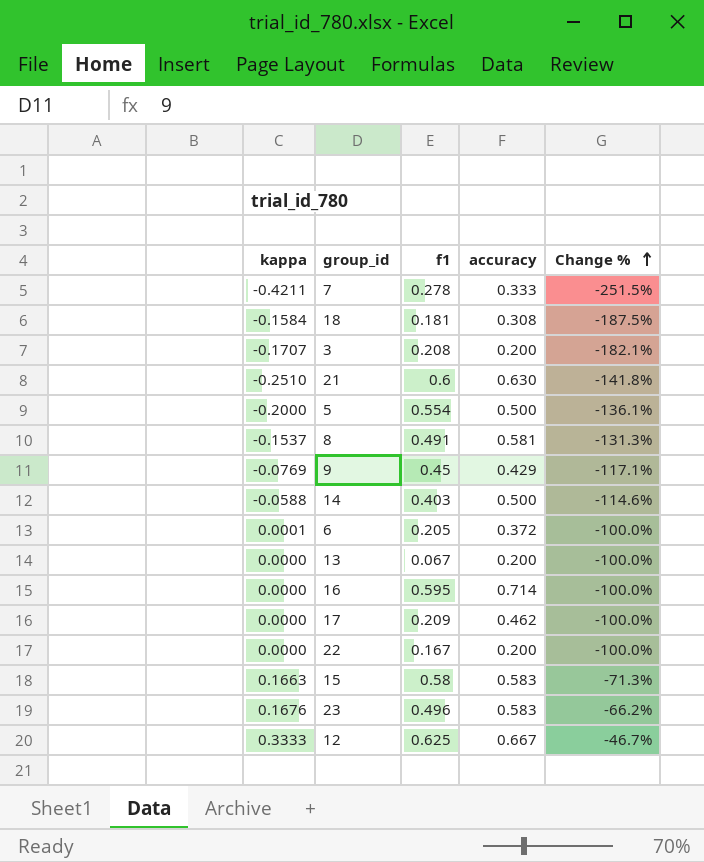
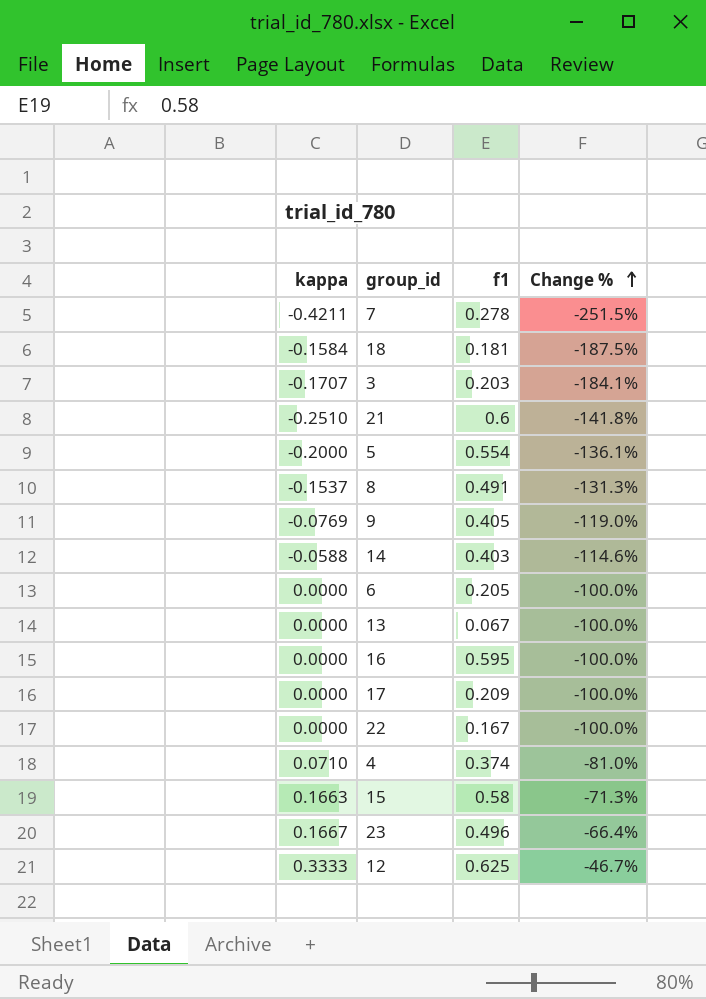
column accuracy | position: 4 -> none
3 | f1: 0.208 -> 0.203
3 | Change %: -182.1% -> -184.1%
9 | f1: 0.45 -> 0.405
9 | Change %: -117.1% -> -119.0%
6 | kappa: 0.0001 -> 0.0000
row 4: none -> 0.0710 | 0.374 | -81.0%
23 | kappa: 0.1676 -> 0.1667
23 | Change %: -66.2% -> -66.4%

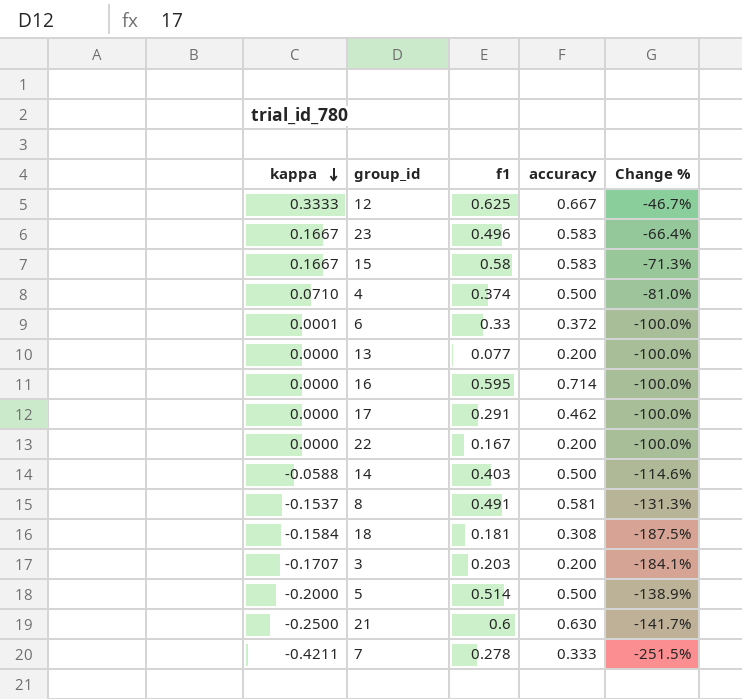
row order: Change % ascending -> kappa descending
column accuracy | position: none -> 4
row 9: -0.0769 | 0.405 | -119.0% -> none
15 | kappa: 0.1663 -> 0.1667
6 | kappa: 0.0000 -> 0.0001
6 | f1: 0.205 -> 0.33
13 | f1: 0.067 -> 0.077
17 | f1: 0.209 -> 0.291
5 | f1: 0.554 -> 0.514
5 | Change %: -136.1% -> -138.9%
21 | kappa: -0.2510 -> -0.2500
21 | Change %: -141.8% -> -141.7%

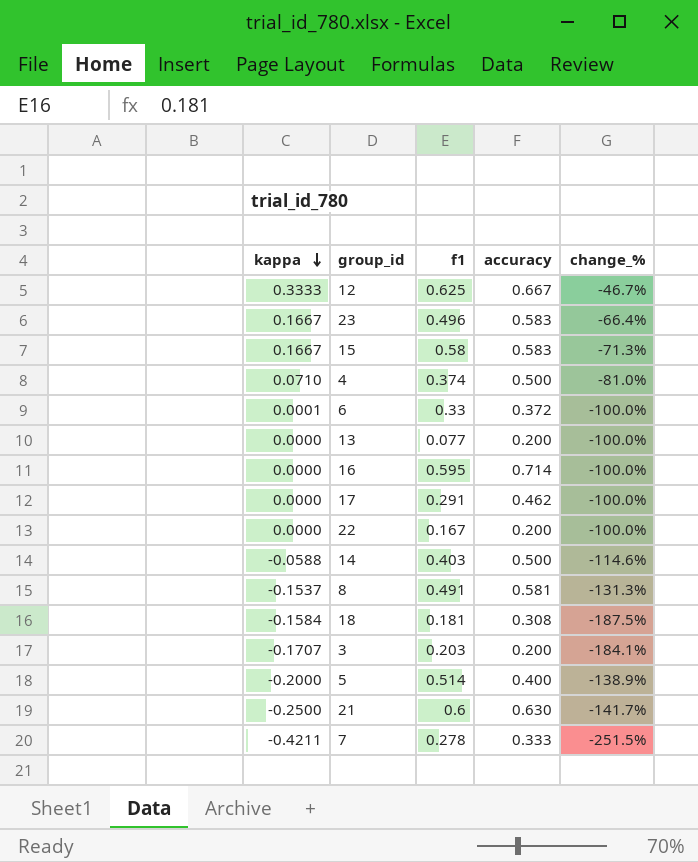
column name: Change % -> change_%
5 | accuracy: 0.500 -> 0.400

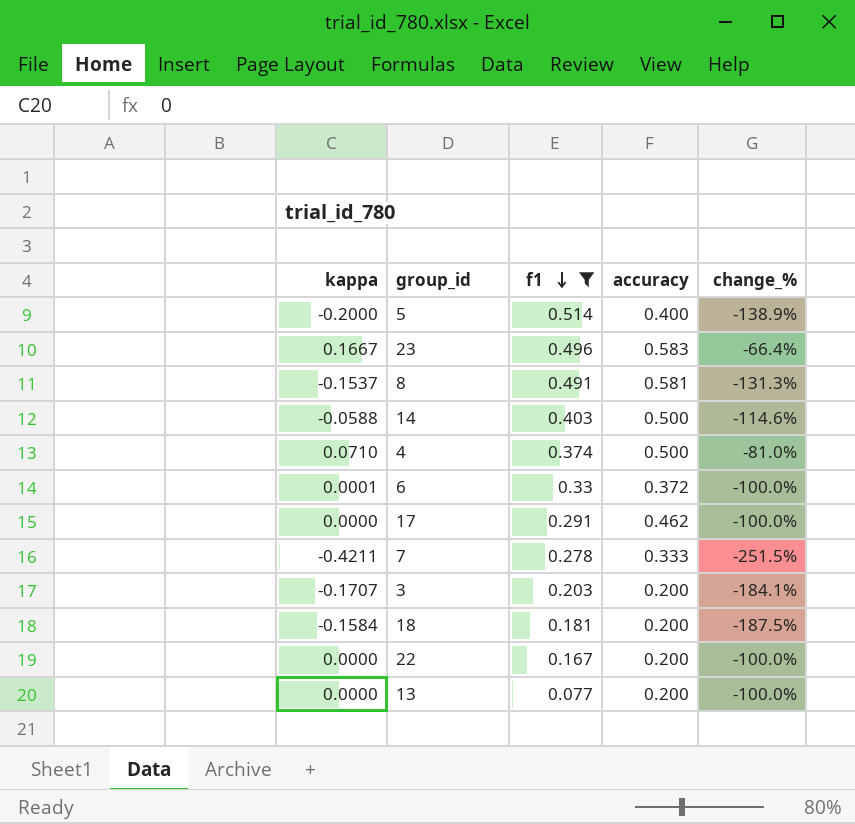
filter: none -> f1 <= 0.514
row order: kappa descending -> f1 descending
18 | accuracy: 0.308 -> 0.200

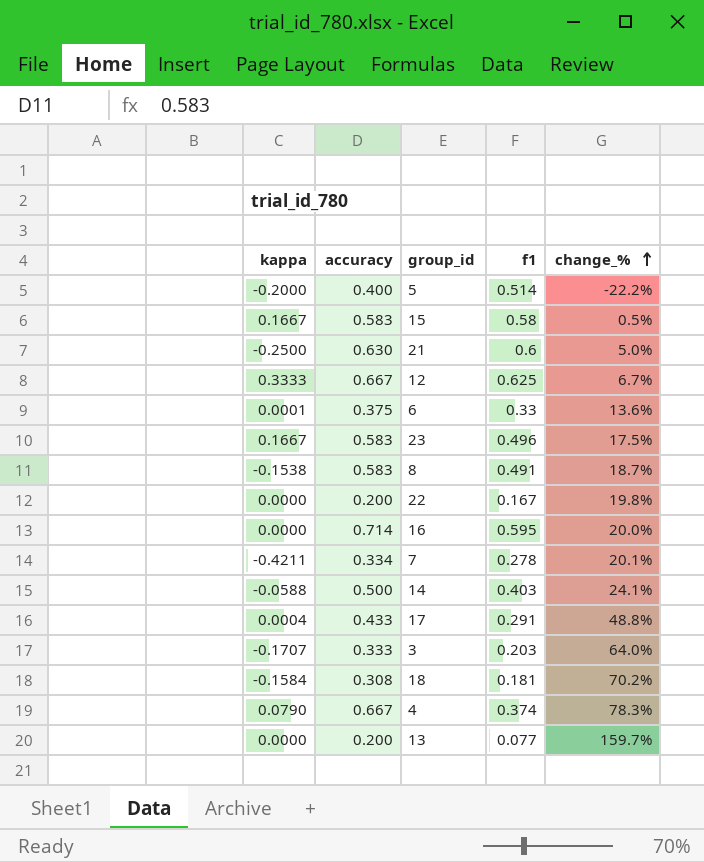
filter: f1 <= 0.514 -> none
row order: f1 descending -> change_% ascending
column accuracy | position: 4 -> 2
column change_% | formula: ([kappa] - [f1]) / [f1] -> ([accuracy] - [f1]) / [f1]
6 | accuracy: 0.372 -> 0.375
8 | kappa: -0.1537 -> -0.1538
8 | accuracy: 0.581 -> 0.583
7 | accuracy: 0.333 -> 0.334
17 | kappa: 0.0000 -> 0.0004
17 | accuracy: 0.462 -> 0.433
3 | accuracy: 0.200 -> 0.333
18 | accuracy: 0.200 -> 0.308
4 | kappa: 0.0710 -> 0.0790
4 | accuracy: 0.500 -> 0.667

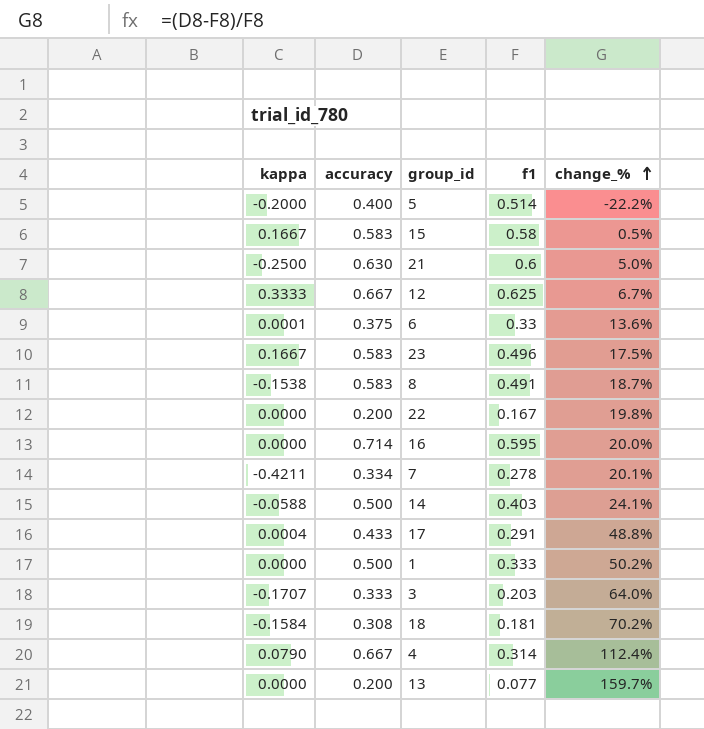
row 1: none -> 0.0000 | 0.500 | 0.333 | 50.2%
4 | f1: 0.374 -> 0.314
4 | change_%: 78.3% -> 112.4%

